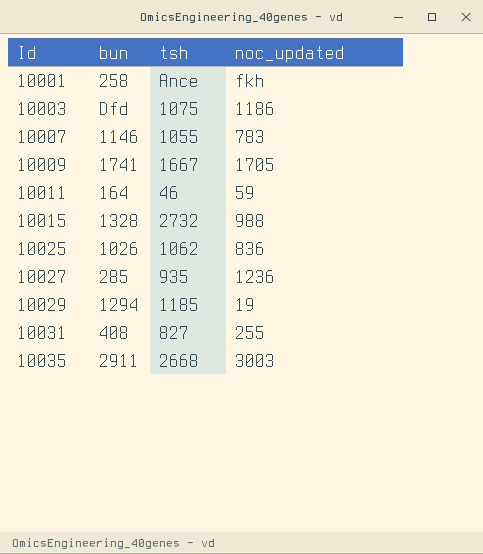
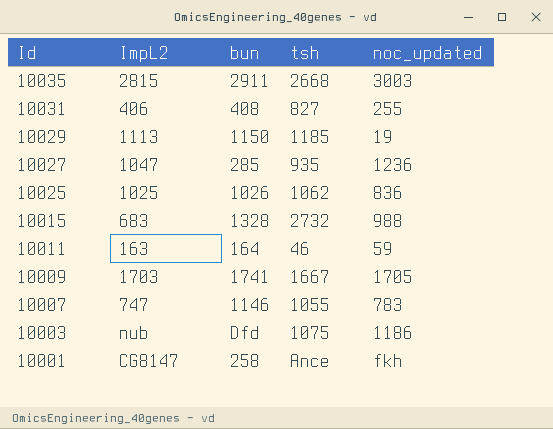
row order: Id ascending -> Id descending
column ImpL2 | position: none -> 2
10029 | bun: 1294 -> 1150

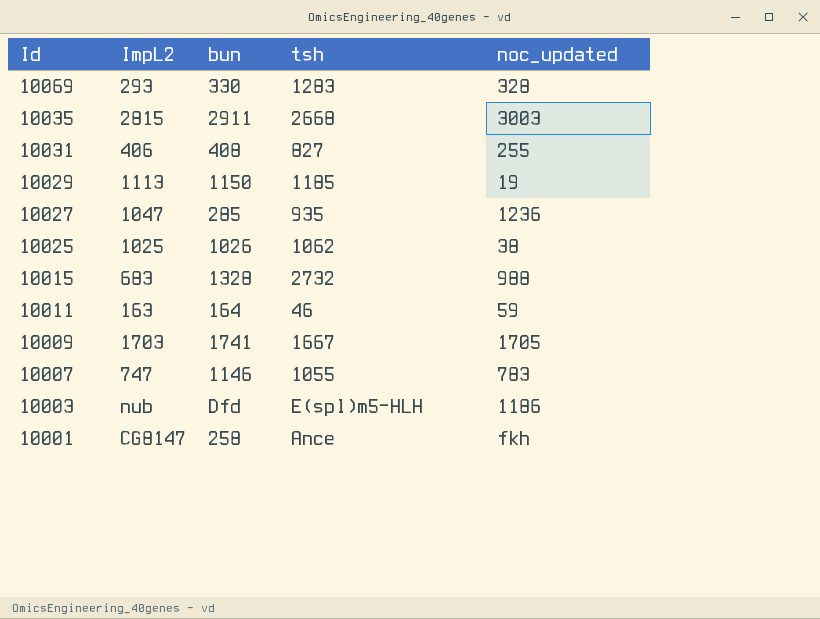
row 10069: none -> 293 | 330 | 1283 | 328
10025 | noc_updated: 836 -> 38
10003 | tsh: 1075 -> E(spl)m5-HLH

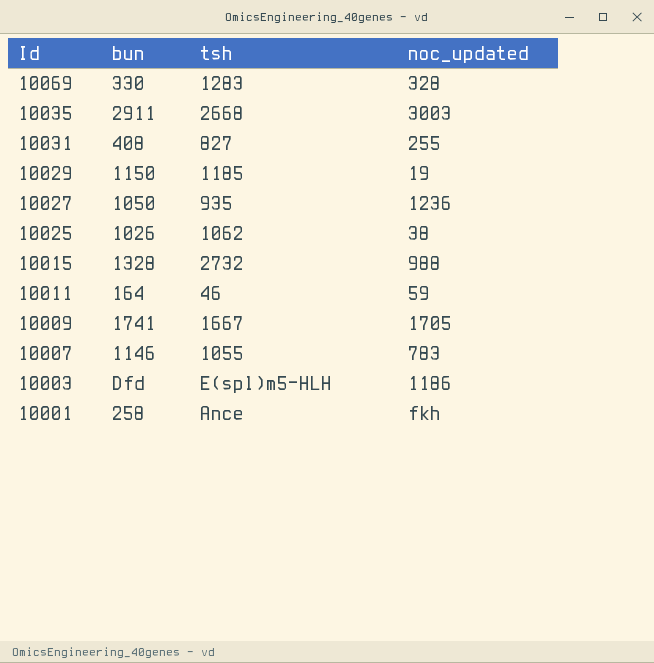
column ImpL2 | position: 2 -> none
10027 | bun: 285 -> 1050

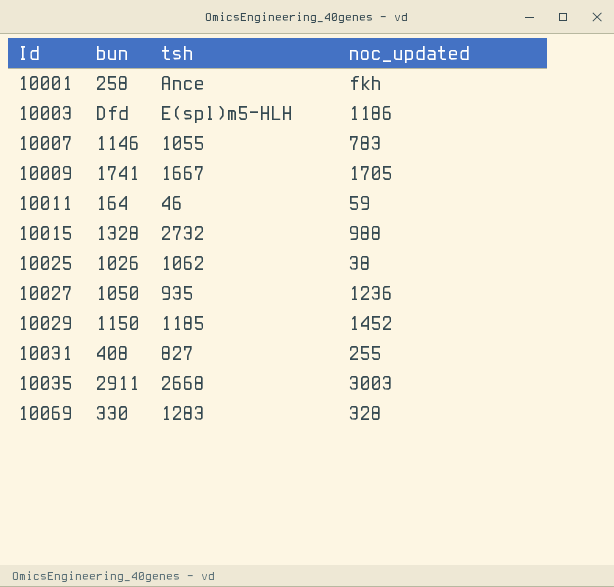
row order: Id descending -> Id ascending
10029 | noc_updated: 19 -> 1452

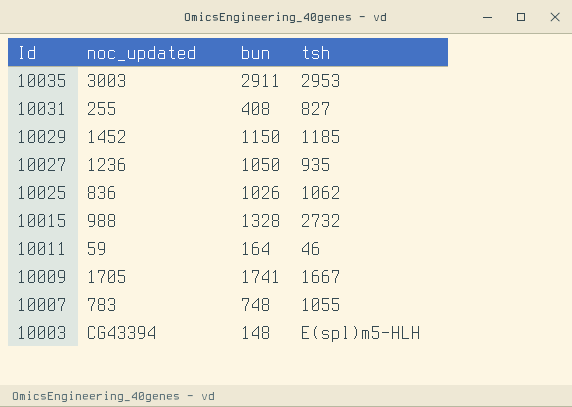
row order: Id ascending -> Id descending
column noc_updated | position: 4 -> 2
row 10001: 258 | Ance | fkh -> none
row 10069: 330 | 1283 | 328 -> none
10035 | tsh: 2668 -> 2953
10025 | noc_updated: 38 -> 836
10007 | bun: 1146 -> 748
10003 | noc_updated: 1186 -> CG43394
10003 | bun: Dfd -> 148

